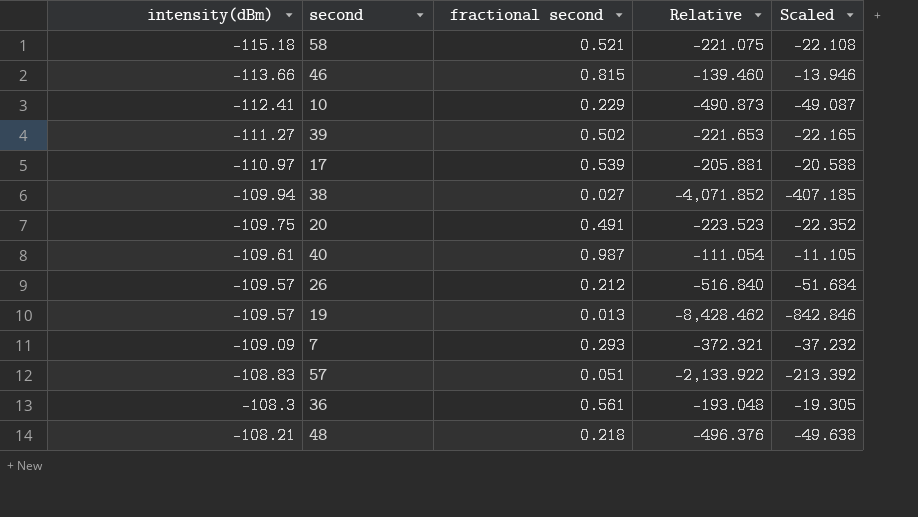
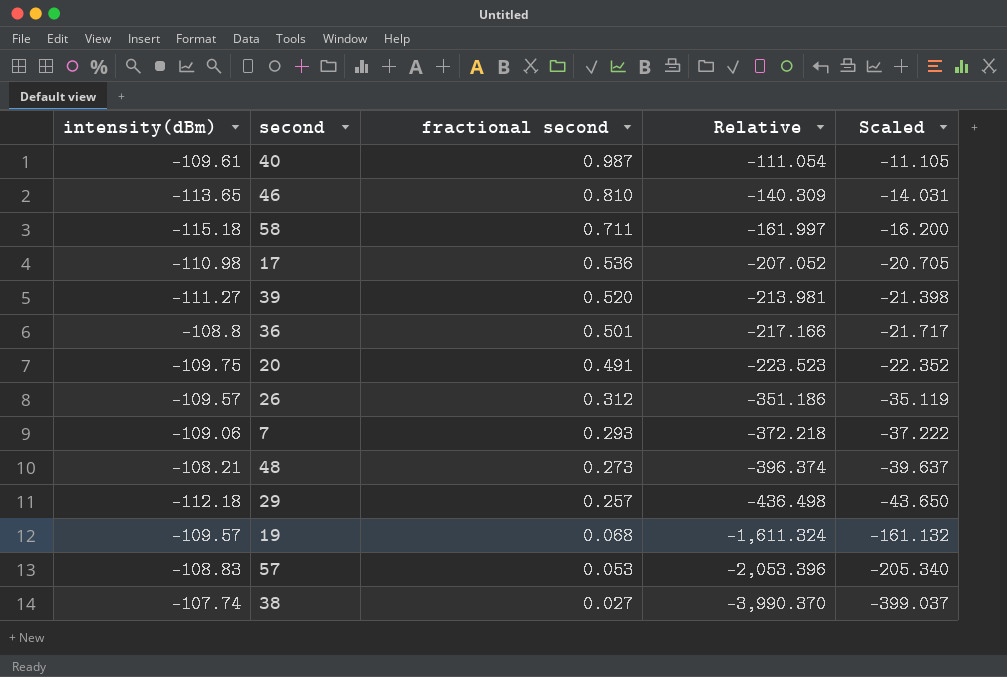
row order: intensity(dBm) ascending -> fractional second descending
row 10: -112.41 | 0.229 | -490.873 | -49.087 -> none
46 | intensity(dBm): -113.66 -> -113.65
46 | fractional second: 0.815 -> 0.810
46 | Relative: -139.460 -> -140.309
46 | Scaled: -13.946 -> -14.031
58 | fractional second: 0.521 -> 0.711
58 | Relative: -221.075 -> -161.997
58 | Scaled: -22.108 -> -16.200
17 | intensity(dBm): -110.97 -> -110.98
17 | fractional second: 0.539 -> 0.536
17 | Relative: -205.881 -> -207.052
17 | Scaled: -20.588 -> -20.705
39 | fractional second: 0.502 -> 0.520
39 | Relative: -221.653 -> -213.981
39 | Scaled: -22.165 -> -21.398
36 | intensity(dBm): -108.3 -> -108.8
36 | fractional second: 0.561 -> 0.501
36 | Relative: -193.048 -> -217.166
36 | Scaled: -19.305 -> -21.717
26 | fractional second: 0.212 -> 0.312
26 | Relative: -516.840 -> -351.186
26 | Scaled: -51.684 -> -35.119
7 | intensity(dBm): -109.09 -> -109.06
7 | Relative: -372.321 -> -372.218
7 | Scaled: -37.232 -> -37.222
48 | fractional second: 0.218 -> 0.273
48 | Relative: -496.376 -> -396.374
48 | Scaled: -49.638 -> -39.637
row 29: none -> -112.18 | 0.257 | -436.498 | -43.650
19 | fractional second: 0.013 -> 0.068
19 | Relative: -8,428.462 -> -1,611.324
19 | Scaled: -842.846 -> -161.132
57 | fractional second: 0.051 -> 0.053
57 | Relative: -2,133.922 -> -2,053.396
57 | Scaled: -213.392 -> -205.340
38 | intensity(dBm): -109.94 -> -107.74
38 | Relative: -4,071.852 -> -3,990.370
38 | Scaled: -407.185 -> -399.037

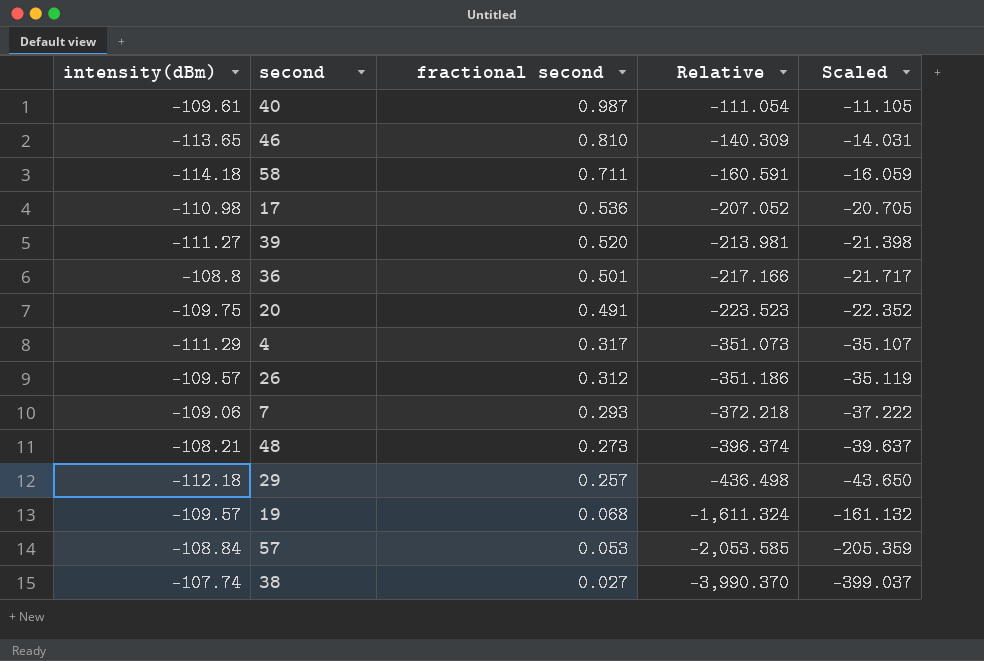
58 | intensity(dBm): -115.18 -> -114.18
58 | Relative: -161.997 -> -160.591
58 | Scaled: -16.200 -> -16.059
row 4: none -> -111.29 | 0.317 | -351.073 | -35.107
57 | intensity(dBm): -108.83 -> -108.84
57 | Relative: -2,053.396 -> -2,053.585
57 | Scaled: -205.340 -> -205.359

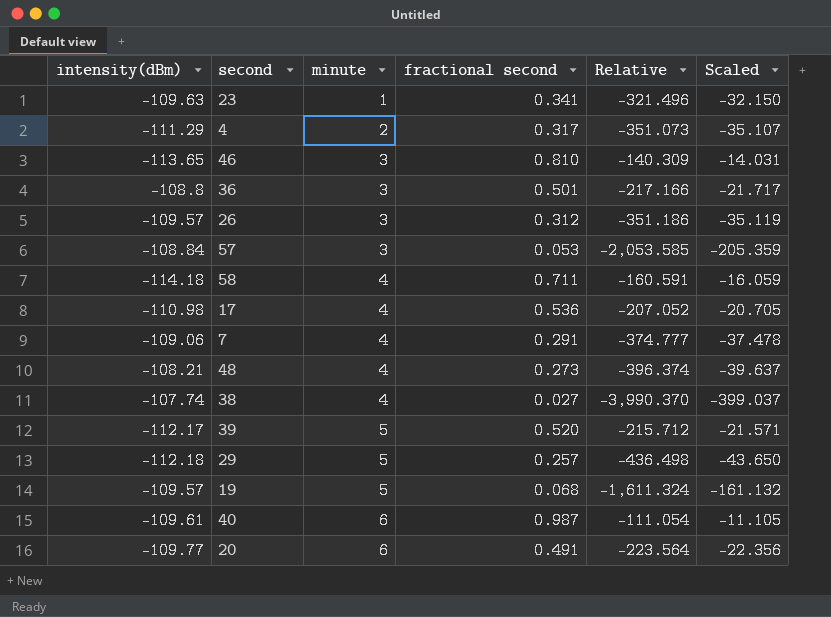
row order: fractional second descending -> minute ascending
column minute | position: none -> 3
row 23: none -> -109.63 | 1 | 0.341 | -321.496 | -32.150
7 | fractional second: 0.293 -> 0.291
7 | Relative: -372.218 -> -374.777
7 | Scaled: -37.222 -> -37.478
39 | intensity(dBm): -111.27 -> -112.17
39 | Relative: -213.981 -> -215.712
39 | Scaled: -21.398 -> -21.571
20 | intensity(dBm): -109.75 -> -109.77
20 | Relative: -223.523 -> -223.564
20 | Scaled: -22.352 -> -22.356

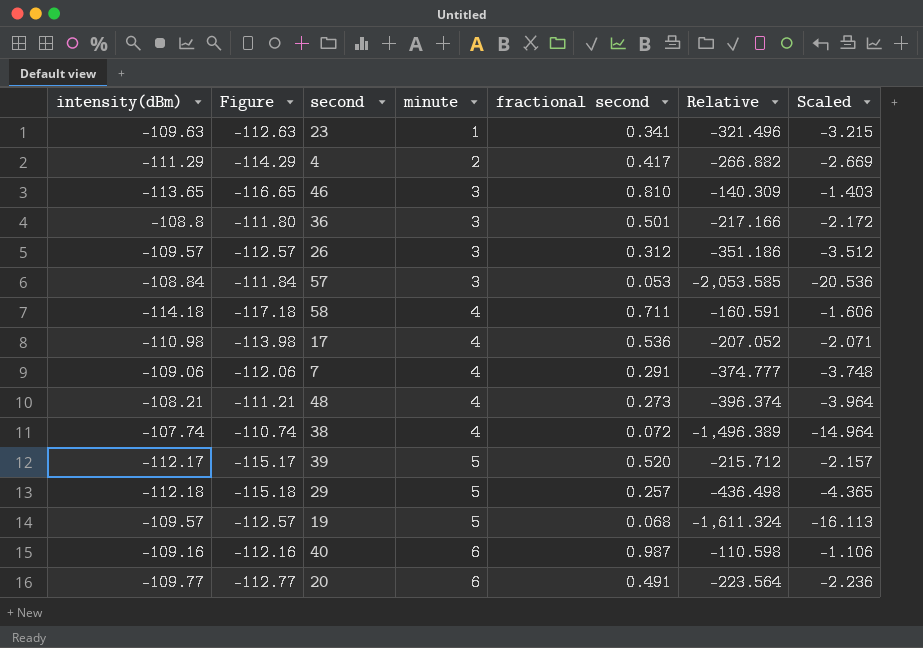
column Figure | formula: none -> [intensity(dBm)] - 3
column Scaled | formula: [Relative] * 0.1 -> [Relative] * 0.01
4 | fractional second: 0.317 -> 0.417
4 | Relative: -351.073 -> -266.882
38 | fractional second: 0.027 -> 0.072
38 | Relative: -3,990.370 -> -1,496.389
40 | intensity(dBm): -109.61 -> -109.16
40 | Relative: -111.054 -> -110.598

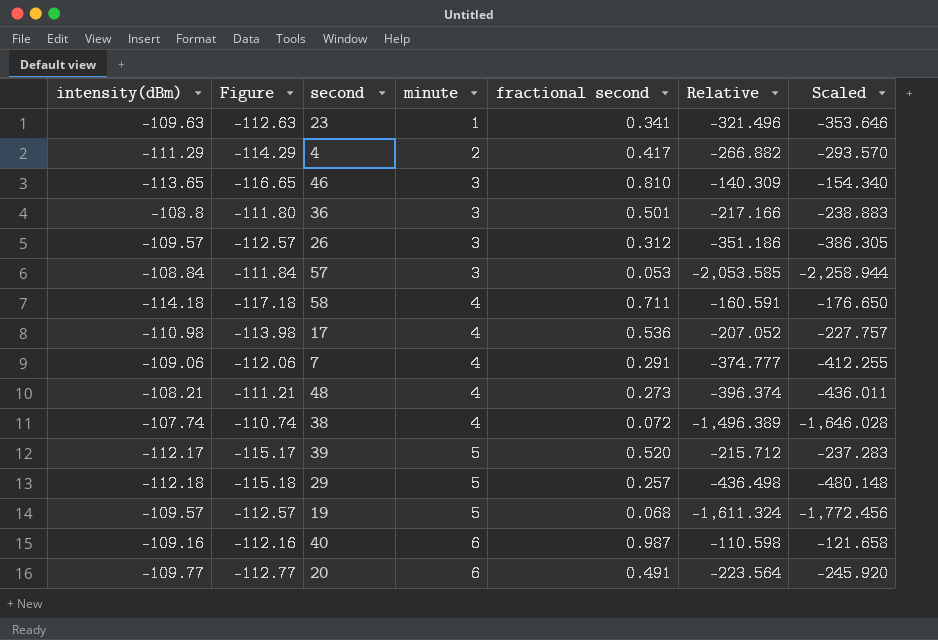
column Scaled | formula: [Relative] * 0.01 -> [Relative] * 1.1

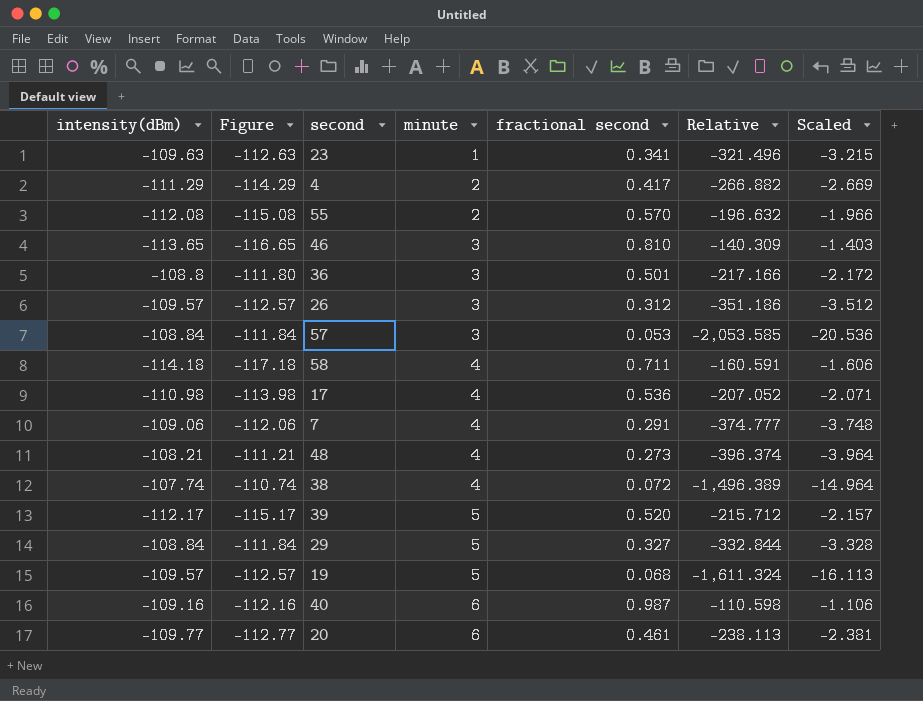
column Scaled | formula: [Relative] * 1.1 -> [Relative] * 0.01
row 55: none -> -112.08 | -115.08 | 2 | 0.570 | -196.632 | -1.966
29 | intensity(dBm): -112.18 -> -108.84
29 | Figure: -115.18 -> -111.84
29 | fractional second: 0.257 -> 0.327
29 | Relative: -436.498 -> -332.844
20 | fractional second: 0.491 -> 0.461
20 | Relative: -223.564 -> -238.113

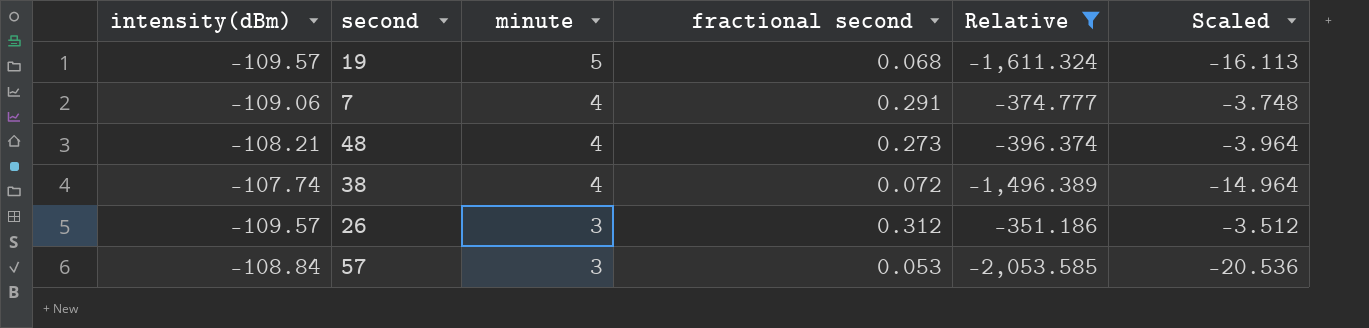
filter: none -> Relative <= -351.186
row order: minute ascending -> minute descending
column Figure | formula: [intensity(dBm)] - 3 -> none

